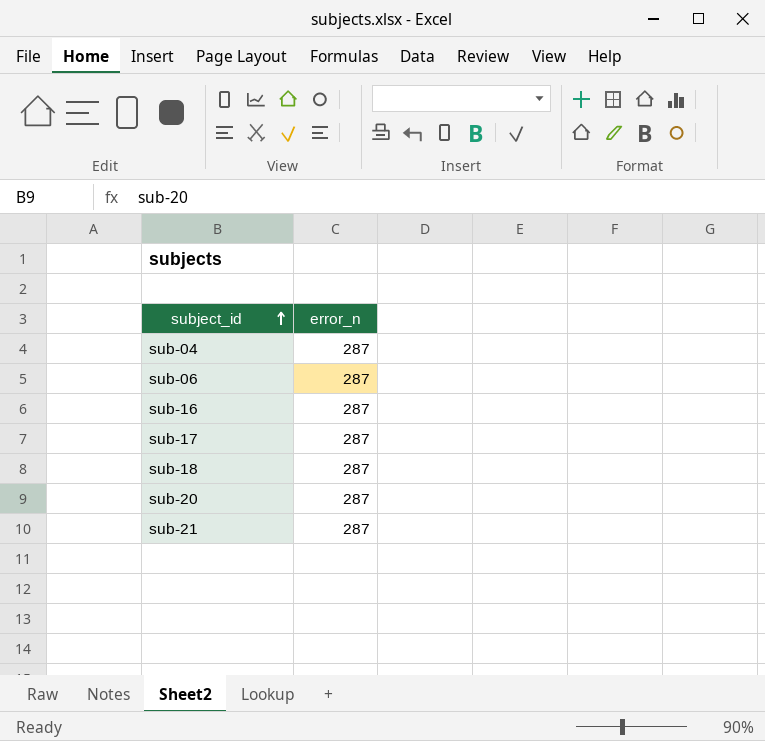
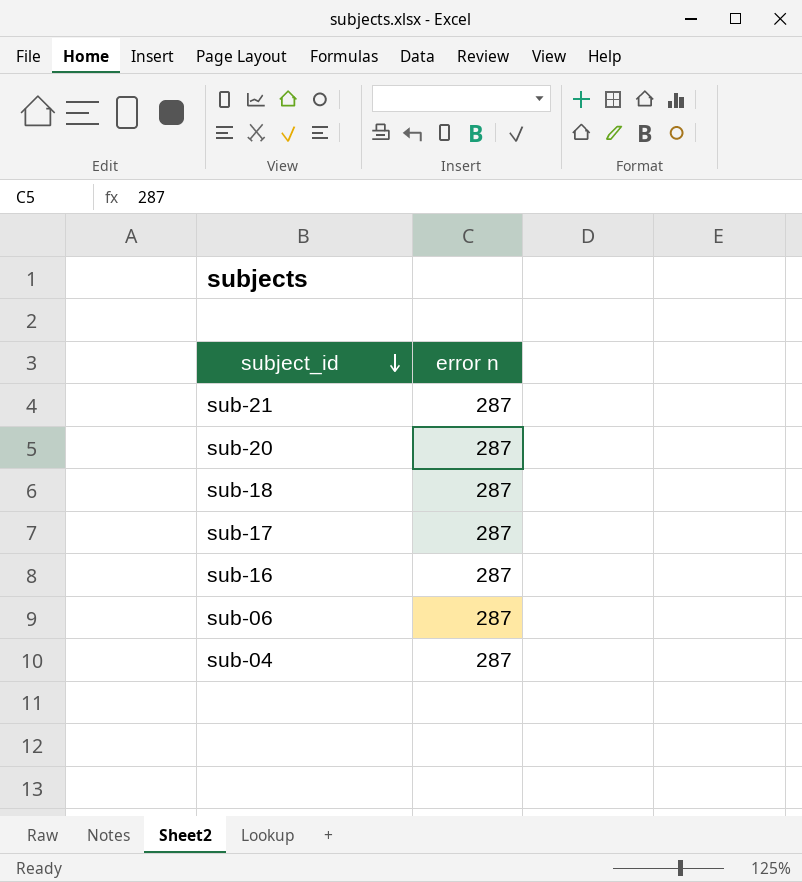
row order: subject_id ascending -> subject_id descending
column name: error_n -> error n

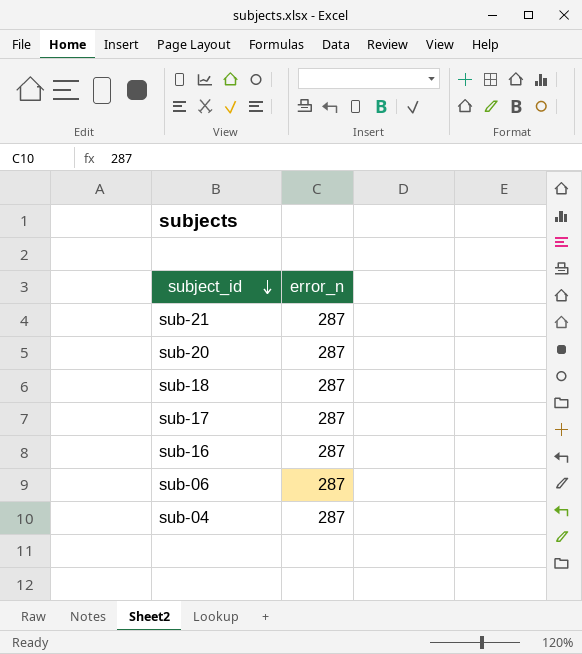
column name: error n -> error_n

